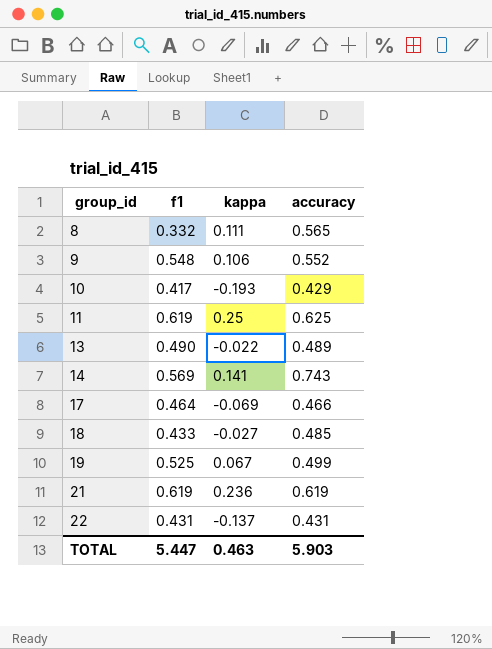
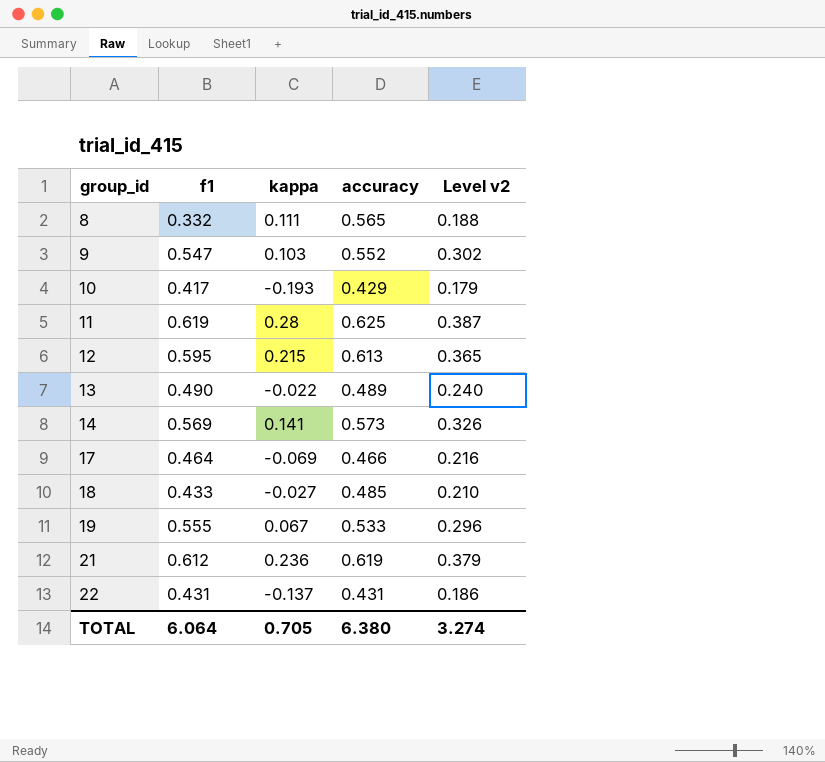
column Level v2 | formula: none -> [f1] * [accuracy]
9 | f1: 0.548 -> 0.547
9 | kappa: 0.106 -> 0.103
11 | kappa: 0.25 -> 0.28
row 12: none -> 0.595 | 0.215 | 0.613 | 0.365
14 | accuracy: 0.743 -> 0.573
19 | f1: 0.525 -> 0.555
19 | accuracy: 0.499 -> 0.533
21 | f1: 0.619 -> 0.612
TOTAL | f1: 5.447 -> 6.064
TOTAL | kappa: 0.463 -> 0.705
TOTAL | accuracy: 5.903 -> 6.380

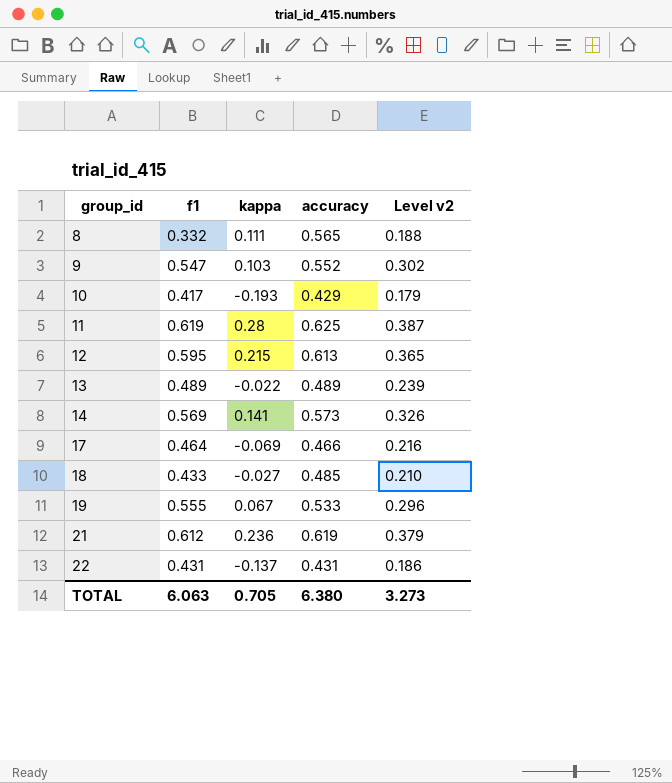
13 | f1: 0.490 -> 0.489
13 | Level v2: 0.240 -> 0.239
TOTAL | f1: 6.064 -> 6.063
TOTAL | Level v2: 3.274 -> 3.273

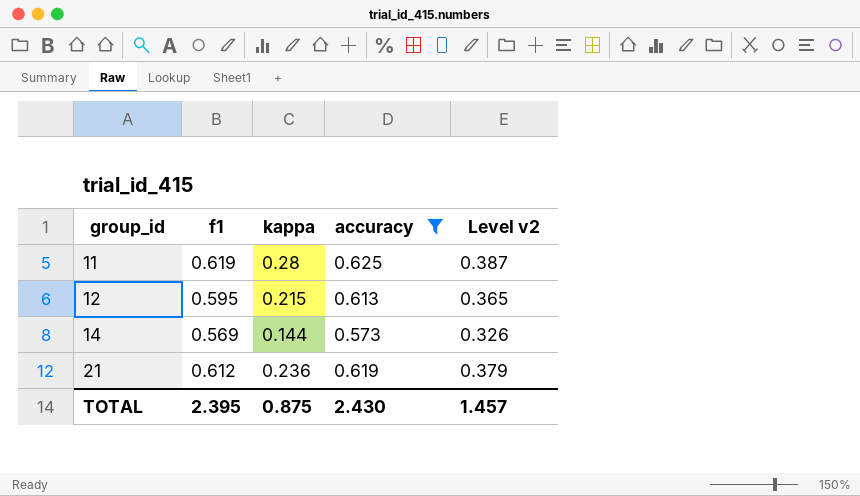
filter: none -> accuracy >= 0.573
14 | kappa: 0.141 -> 0.144
TOTAL | f1: 6.063 -> 2.395
TOTAL | kappa: 0.705 -> 0.875
TOTAL | accuracy: 6.380 -> 2.430
TOTAL | Level v2: 3.273 -> 1.457

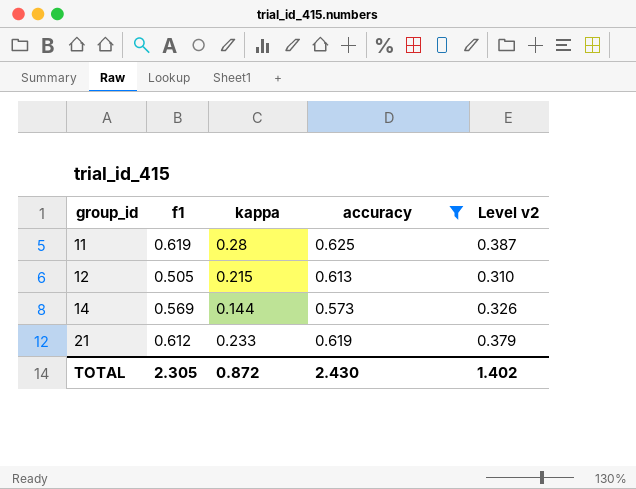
12 | f1: 0.595 -> 0.505
12 | Level v2: 0.365 -> 0.310
21 | kappa: 0.236 -> 0.233
TOTAL | f1: 2.395 -> 2.305
TOTAL | kappa: 0.875 -> 0.872
TOTAL | Level v2: 1.457 -> 1.402

